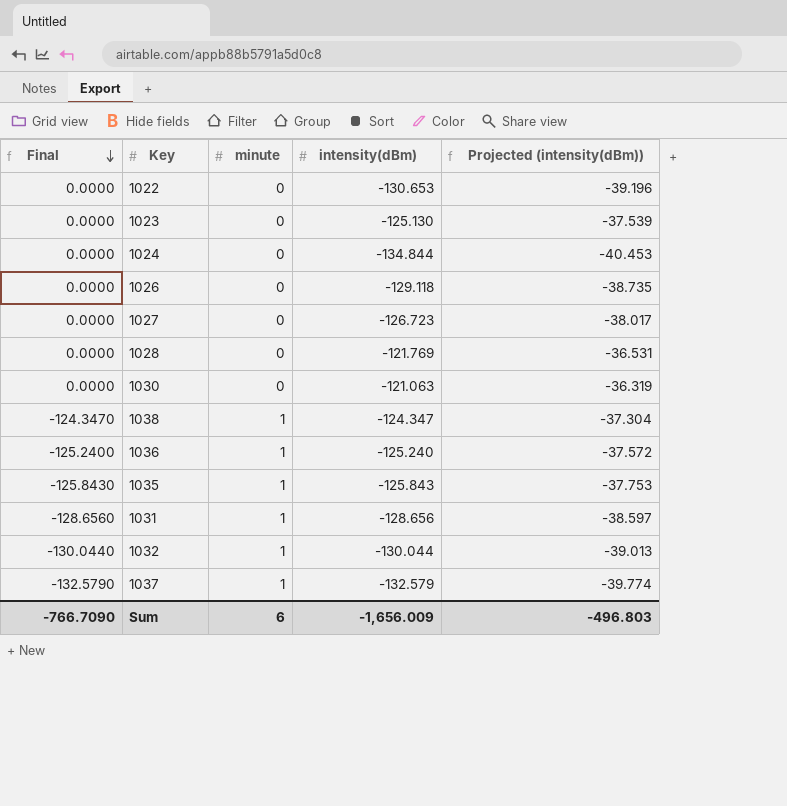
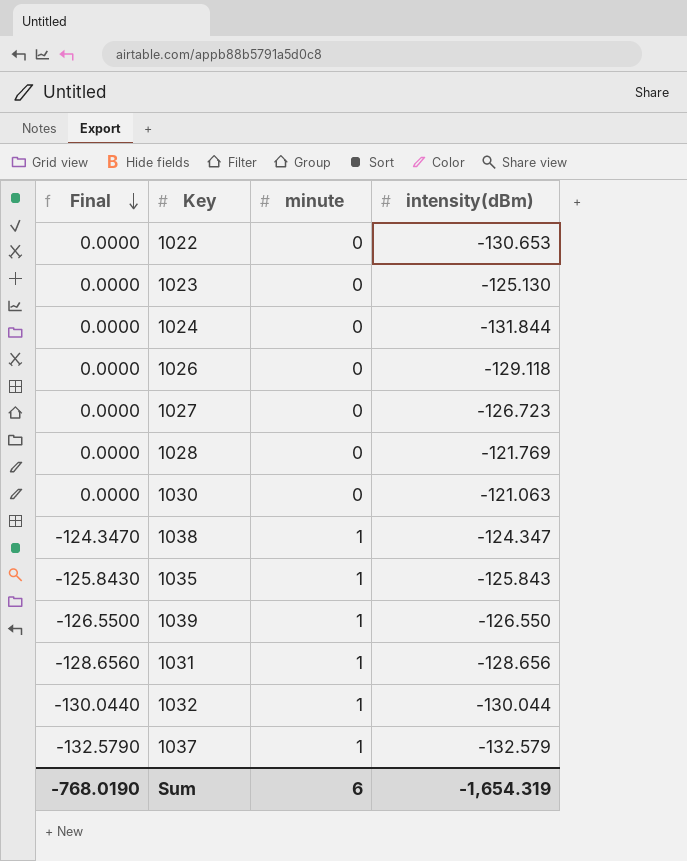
column Projected (intensity(dBm)) | formula: [intensity(dBm)] * 0.3 -> none
row 1036: -125.2400 | 1 | -125.240 | -37.572 -> none
1024 | intensity(dBm): -134.844 -> -131.844
row 1039: none -> -126.5500 | 1 | -126.550
Sum | Final: -766.7090 -> -768.0190
Sum | intensity(dBm): -1,656.009 -> -1,654.319

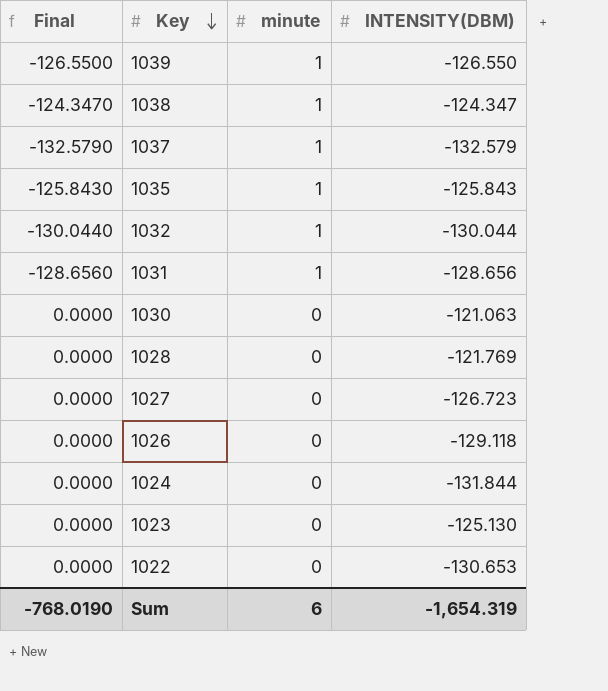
row order: Final descending -> Key descending
column name: intensity(dBm) -> INTENSITY(DBM)

